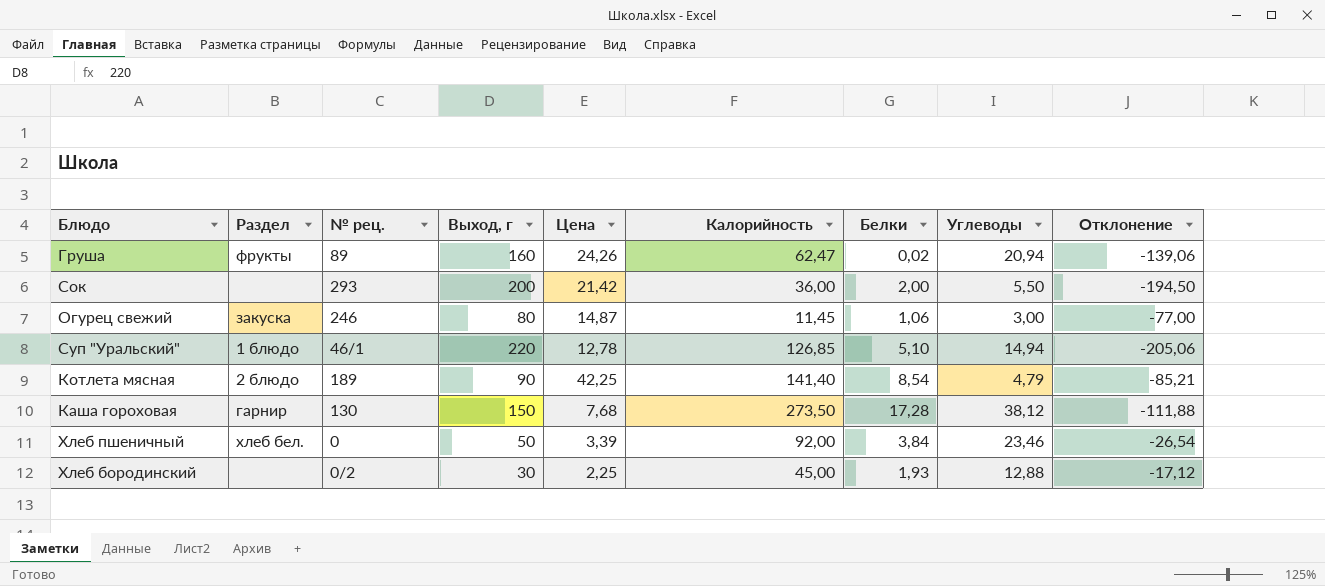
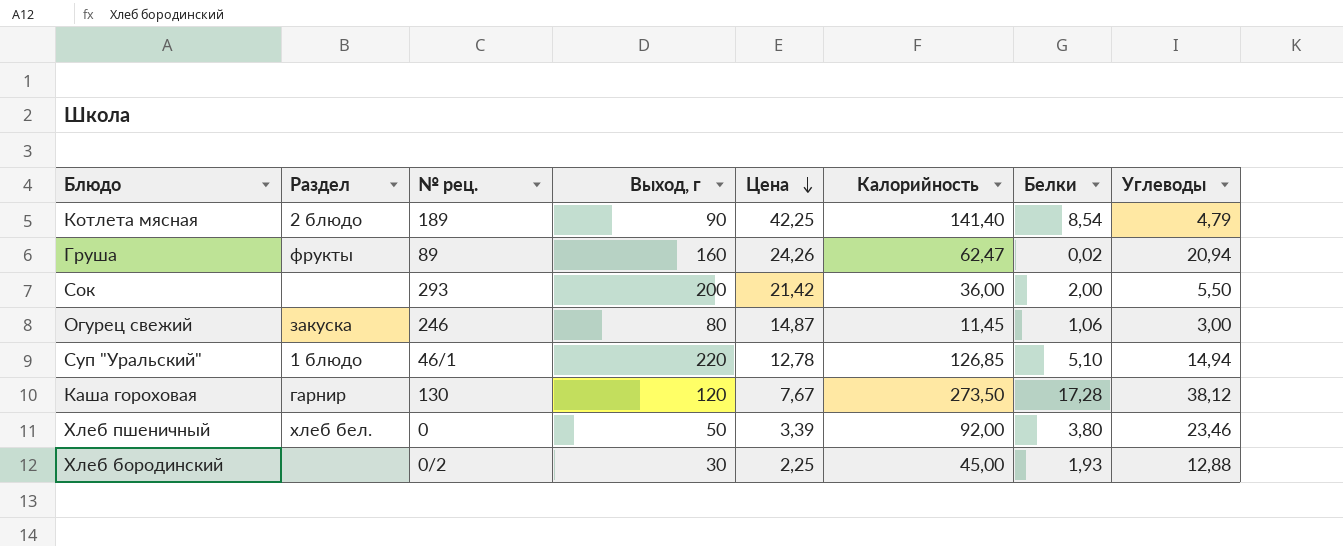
row order: none -> Цена descending
column Отклонение | formula: [Углеводы] - [Выход, г] -> none
Каша гороховая | Выход, г: 150 -> 120
Каша гороховая | Цена: 7,68 -> 7,67
Хлеб пшеничный | Белки: 3,84 -> 3,80

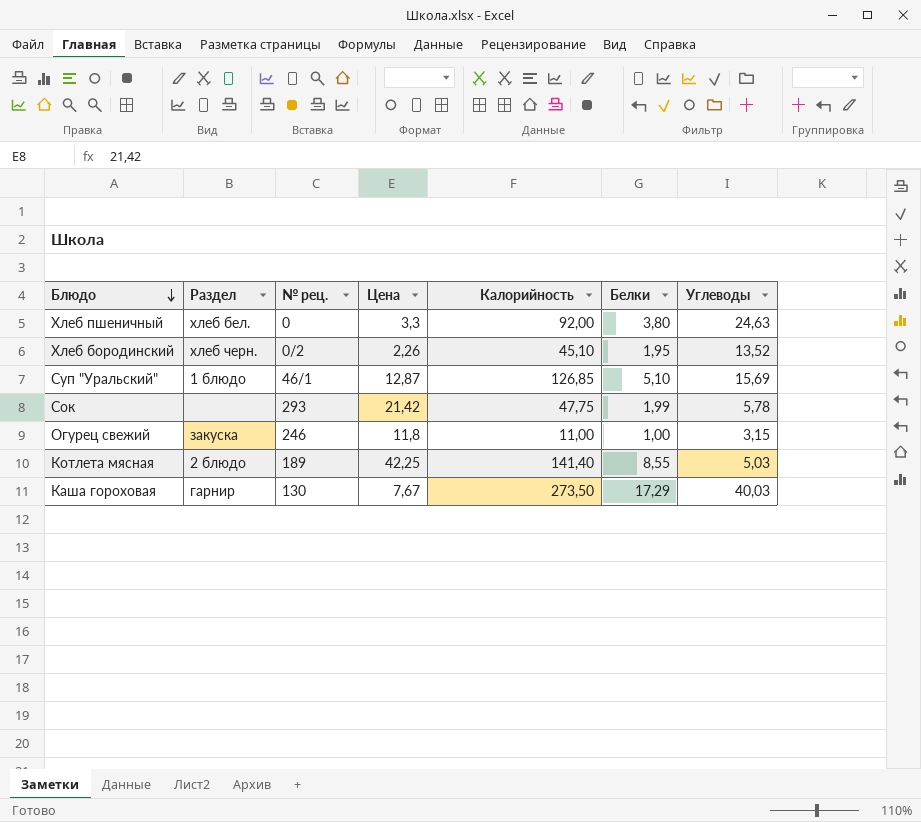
row order: Цена descending -> Блюдо descending
column Выход, г | position: 4 -> none
row Груша: фрукты | 89 | 160 | 24,26 | 62,47 | 0,02 | 20,94 -> none
Хлеб пшеничный | Цена: 3,39 -> 3,3
Хлеб пшеничный | Углеводы: 23,46 -> 24,63
Хлеб бородинский | Раздел: none -> хлеб черн.
Хлеб бородинский | Цена: 2,25 -> 2,26
Хлеб бородинский | Калорийность: 45,00 -> 45,10
Хлеб бородинский | Белки: 1,93 -> 1,95
Хлеб бородинский | Углеводы: 12,88 -> 13,52
Суп "Уральский" | Цена: 12,78 -> 12,87
Суп "Уральский" | Углеводы: 14,94 -> 15,69
Сок | Калорийность: 36,00 -> 47,75
Сок | Белки: 2,00 -> 1,99
Сок | Углеводы: 5,50 -> 5,78
Огурец свежий | Цена: 14,87 -> 11,8
Огурец свежий | Калорийность: 11,45 -> 11,00
Огурец свежий | Белки: 1,06 -> 1,00
Огурец свежий | Углеводы: 3,00 -> 3,15
Котлета мясная | Белки: 8,54 -> 8,55
Котлета мясная | Углеводы: 4,79 -> 5,03
Каша гороховая | Белки: 17,28 -> 17,29
Каша гороховая | Углеводы: 38,12 -> 40,03

